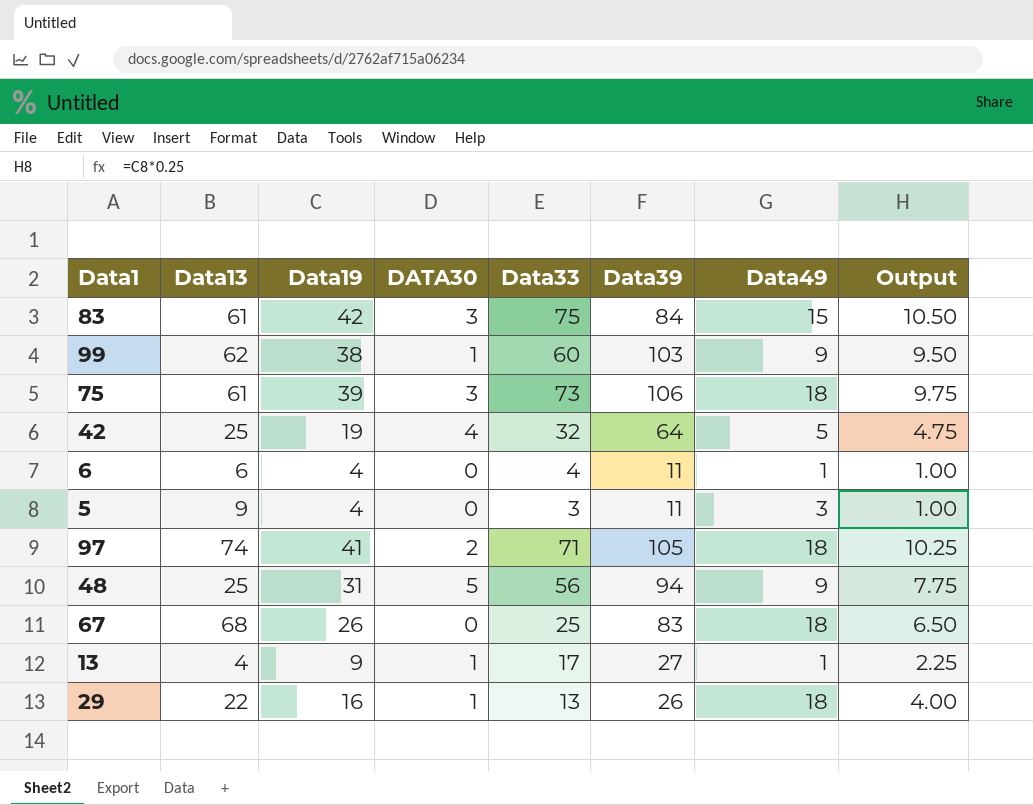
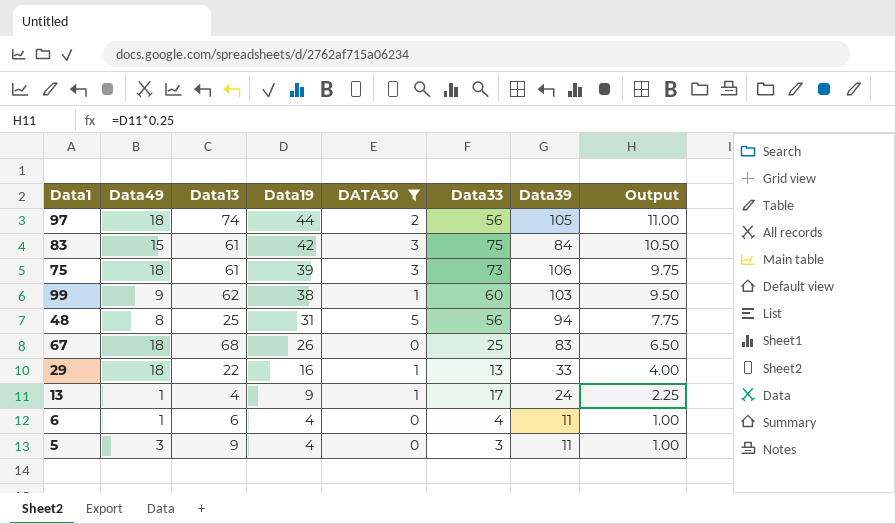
filter: none -> DATA30 != 4
row order: none -> Data19 descending
column Data49 | position: 7 -> 2
97 | Data19: 41 -> 44
97 | Data33: 71 -> 56
97 | Output: 10.25 -> 11.00
48 | Data49: 9 -> 8
29 | Data39: 26 -> 33
13 | Data39: 27 -> 24

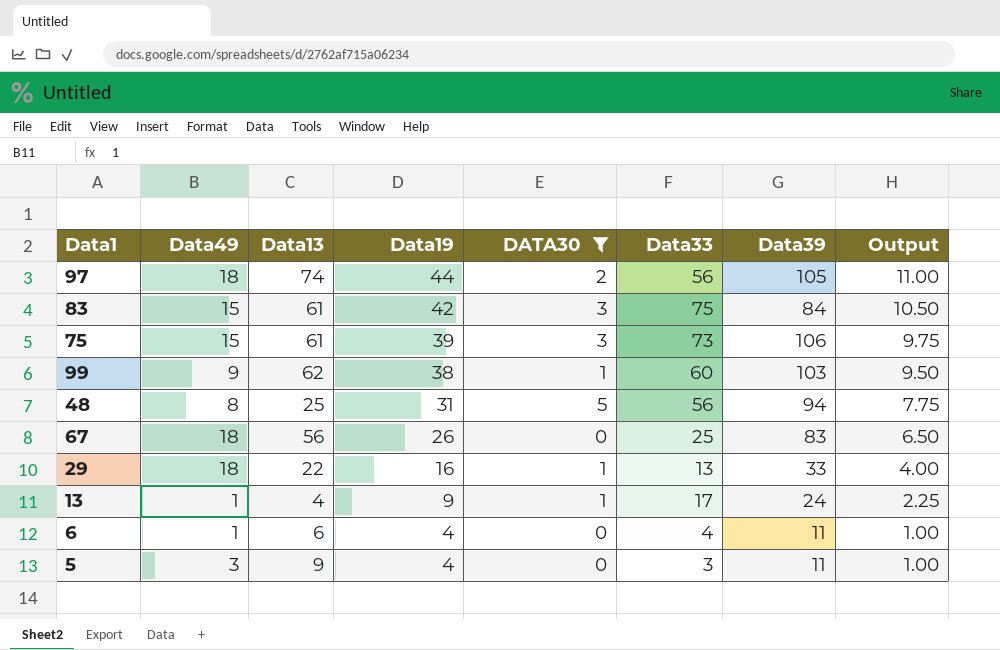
75 | Data49: 18 -> 15
67 | Data13: 68 -> 56

